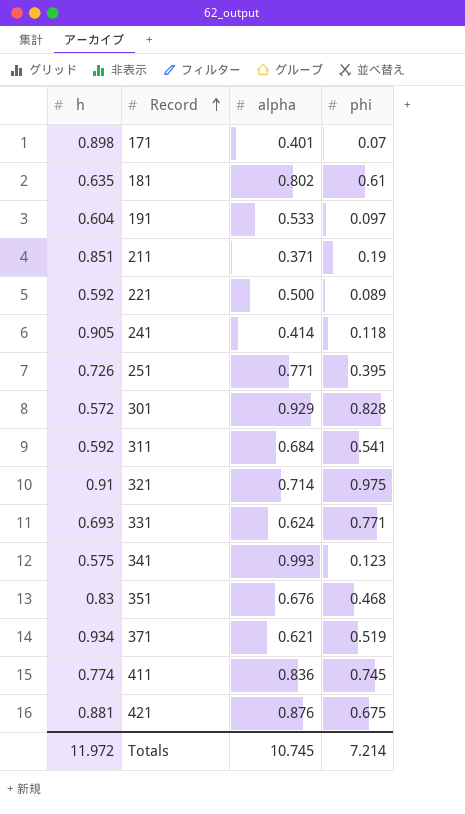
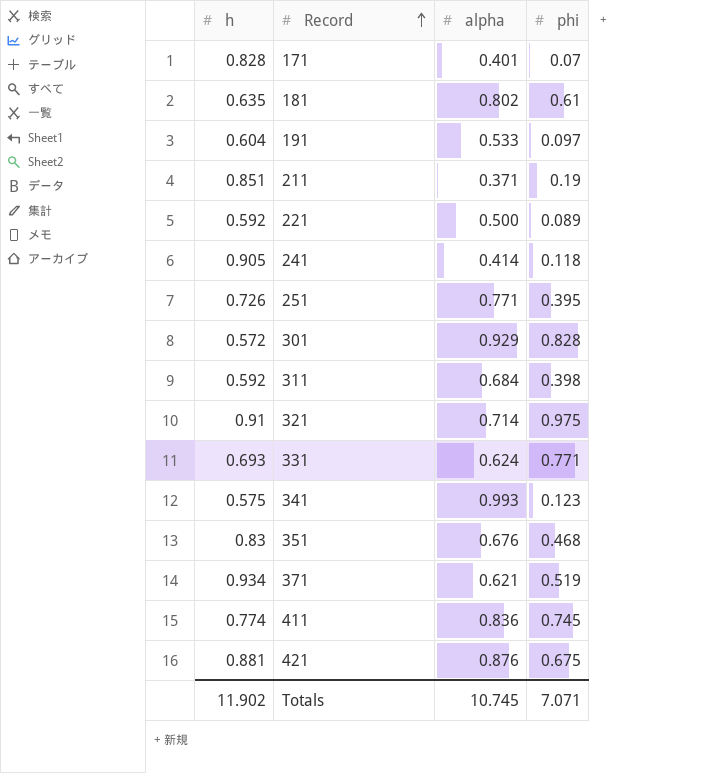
171 | h: 0.898 -> 0.828
311 | phi: 0.541 -> 0.398
Totals | h: 11.972 -> 11.902
Totals | phi: 7.214 -> 7.071

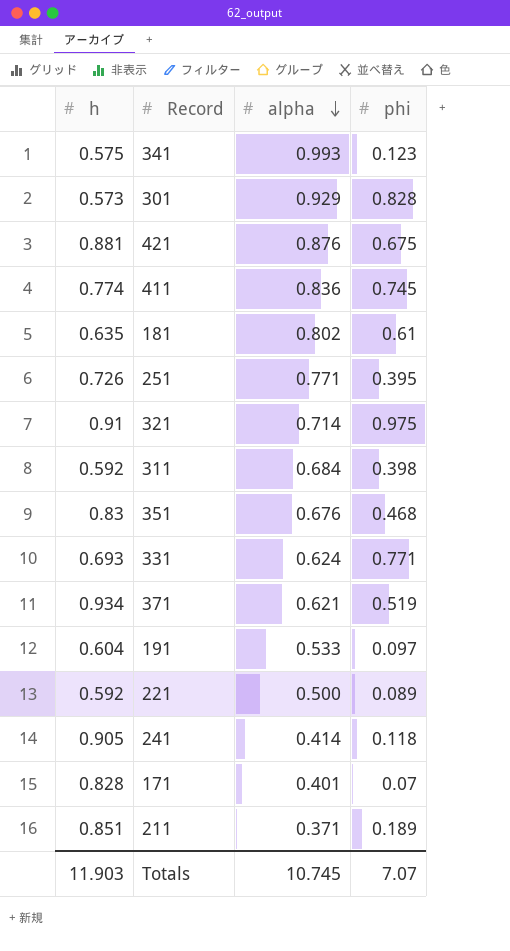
row order: Record ascending -> alpha descending
301 | h: 0.572 -> 0.573
211 | phi: 0.19 -> 0.189
Totals | h: 11.902 -> 11.903
Totals | phi: 7.071 -> 7.07

